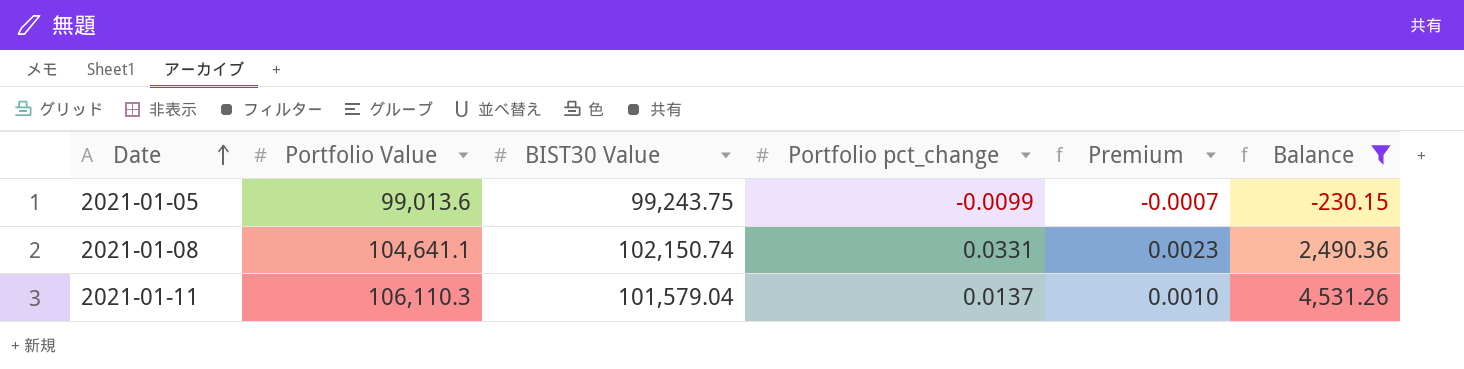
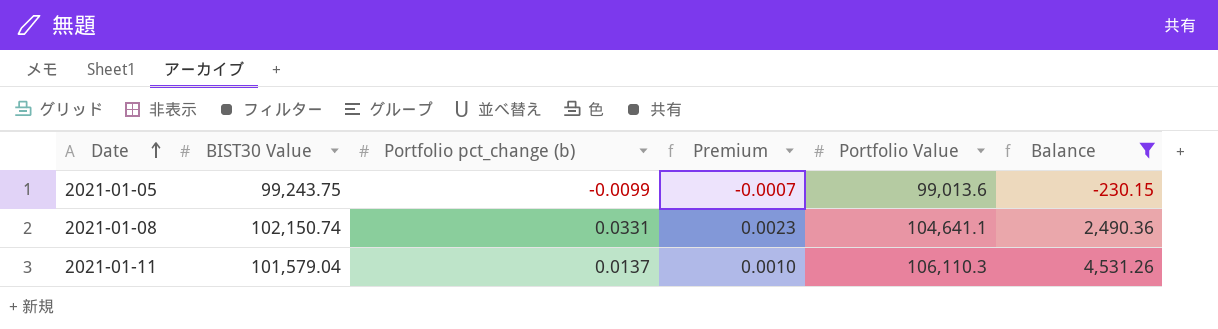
column name: Portfolio pct_change -> Portfolio pct_change (b)
column Portfolio Value | position: 2 -> 5

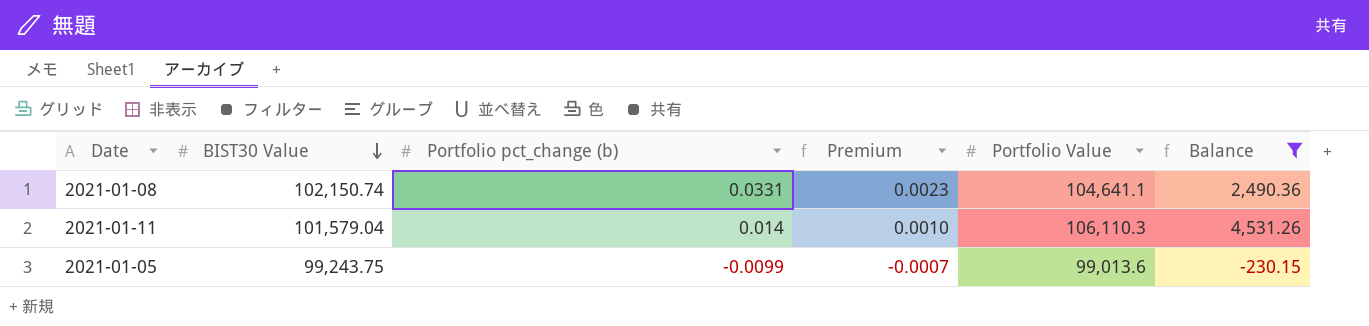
row order: Date ascending -> BIST30 Value descending
2021-01-11 | Portfolio pct_change (b): 0.0137 -> 0.014

